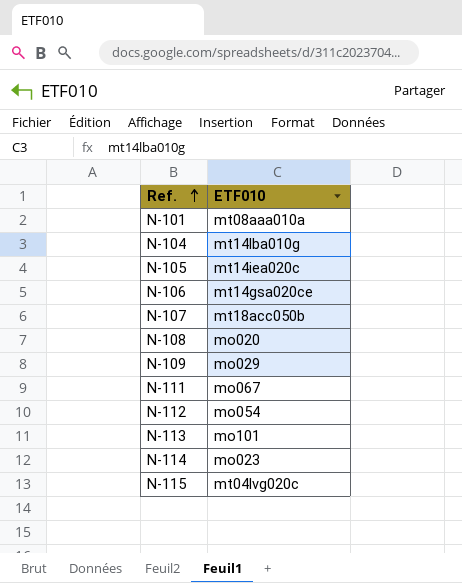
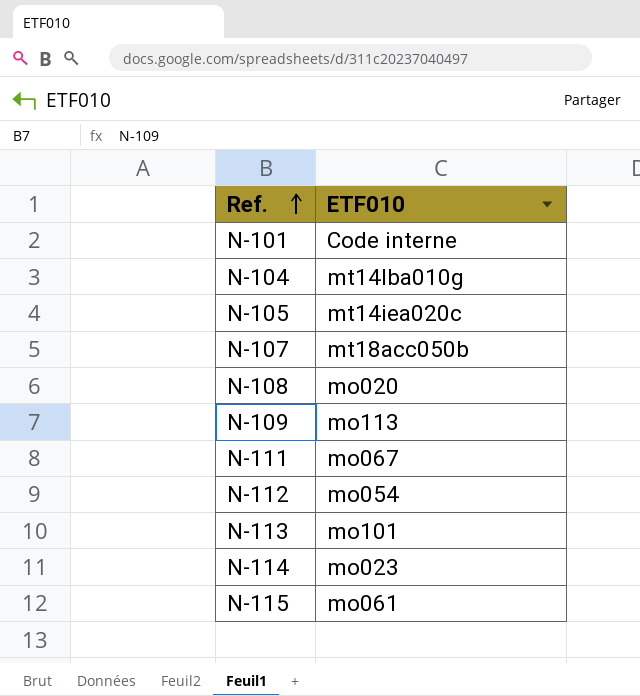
row N-106: mt14gsa020ce -> none
N-101 | ETF010: mt08aaa010a -> Code interne
N-109 | ETF010: mo029 -> mo113
N-115 | ETF010: mt04lvg020c -> mo061

